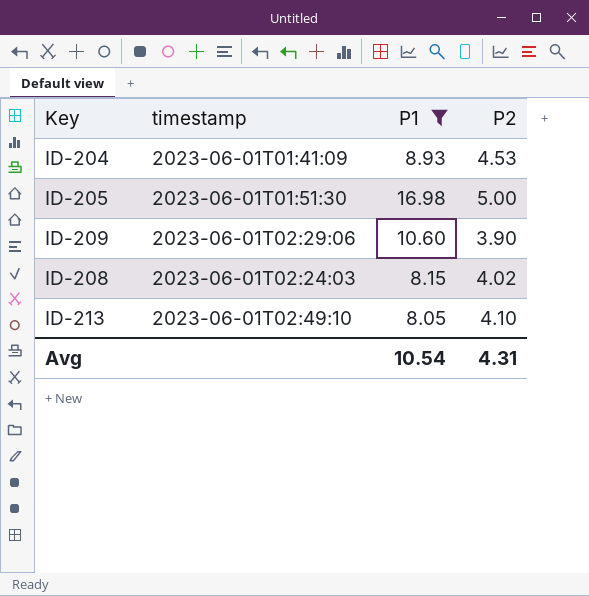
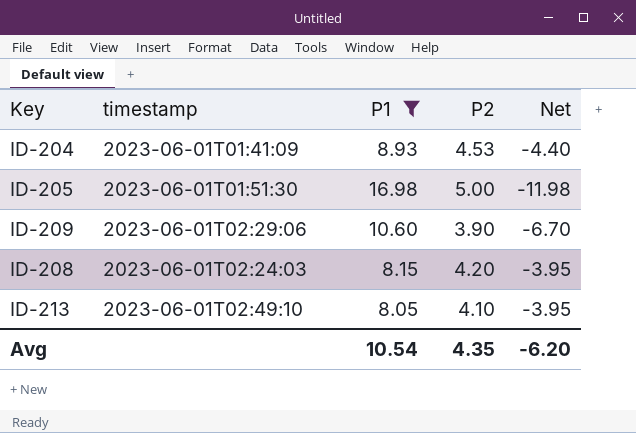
column Net | formula: none -> [P2] - [P1]
ID-208 | P2: 4.02 -> 4.20
Avg | P2: 4.31 -> 4.35

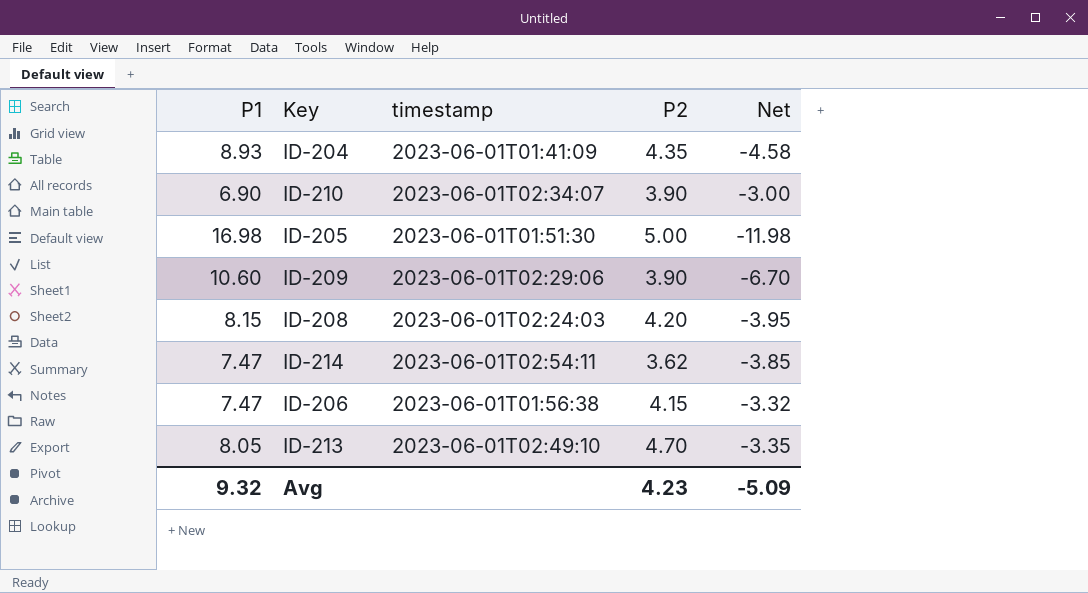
filter: P1 >= 8.05 -> none
column P1 | position: 3 -> 1
ID-204 | P2: 4.53 -> 4.35
ID-204 | Net: -4.40 -> -4.58
ID-213 | P2: 4.10 -> 4.70
ID-213 | Net: -3.95 -> -3.35
Avg | P1: 10.54 -> 9.32
Avg | P2: 4.35 -> 4.23
Avg | Net: -6.20 -> -5.09

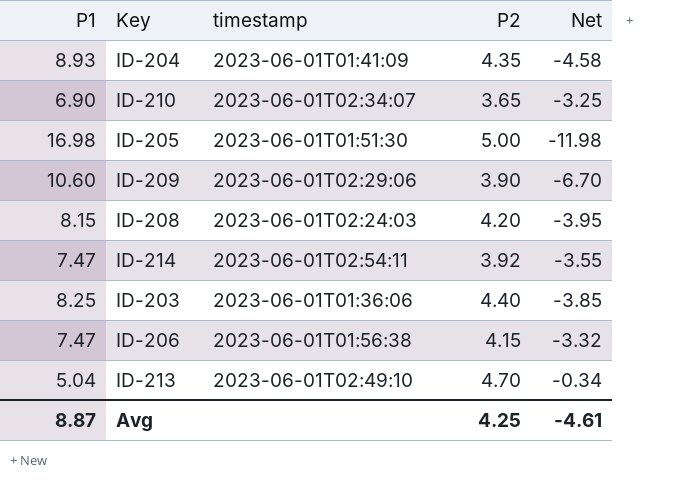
ID-210 | P2: 3.90 -> 3.65
ID-210 | Net: -3.00 -> -3.25
ID-214 | P2: 3.62 -> 3.92
ID-214 | Net: -3.85 -> -3.55
row ID-203: none -> 8.25 | 2023-06-01T01:36:06 | 4.40 | -3.85
ID-213 | P1: 8.05 -> 5.04
ID-213 | Net: -3.35 -> -0.34
Avg | P1: 9.32 -> 8.87
Avg | P2: 4.23 -> 4.25
Avg | Net: -5.09 -> -4.61

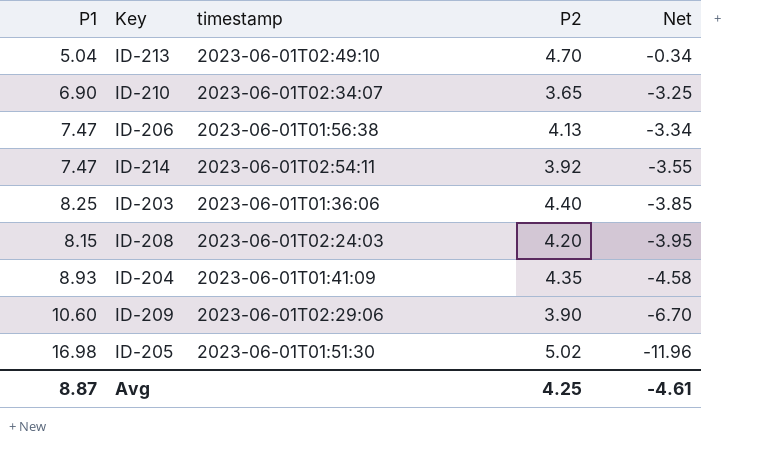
row order: none -> Net descending
ID-206 | P2: 4.15 -> 4.13
ID-206 | Net: -3.32 -> -3.34
ID-205 | P2: 5.00 -> 5.02
ID-205 | Net: -11.98 -> -11.96

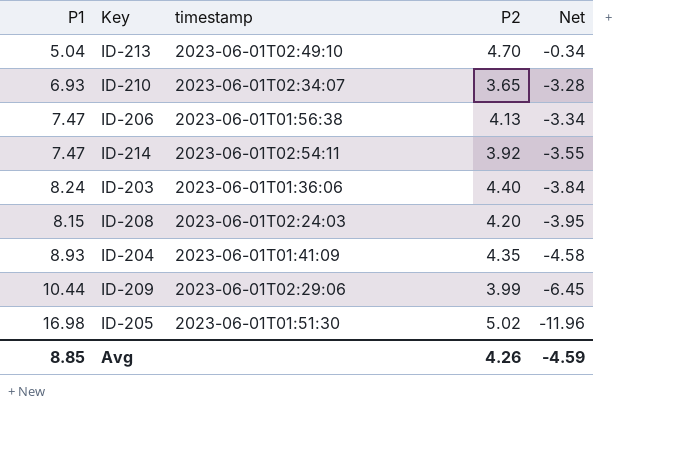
ID-210 | P1: 6.90 -> 6.93
ID-210 | Net: -3.25 -> -3.28
ID-203 | P1: 8.25 -> 8.24
ID-203 | Net: -3.85 -> -3.84
ID-209 | P1: 10.60 -> 10.44
ID-209 | P2: 3.90 -> 3.99
ID-209 | Net: -6.70 -> -6.45
Avg | P1: 8.87 -> 8.85
Avg | P2: 4.25 -> 4.26
Avg | Net: -4.61 -> -4.59

